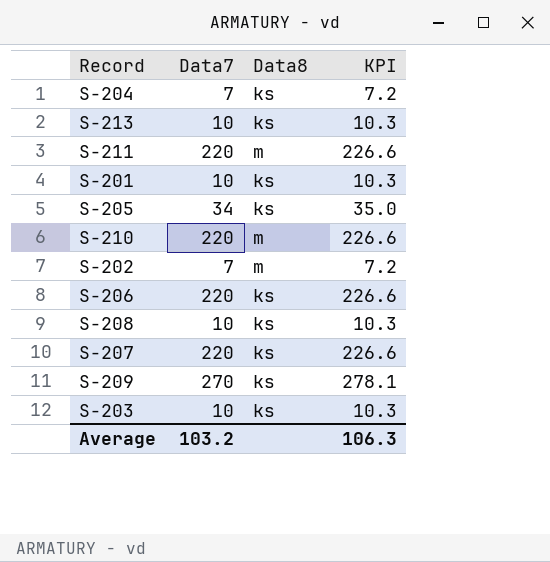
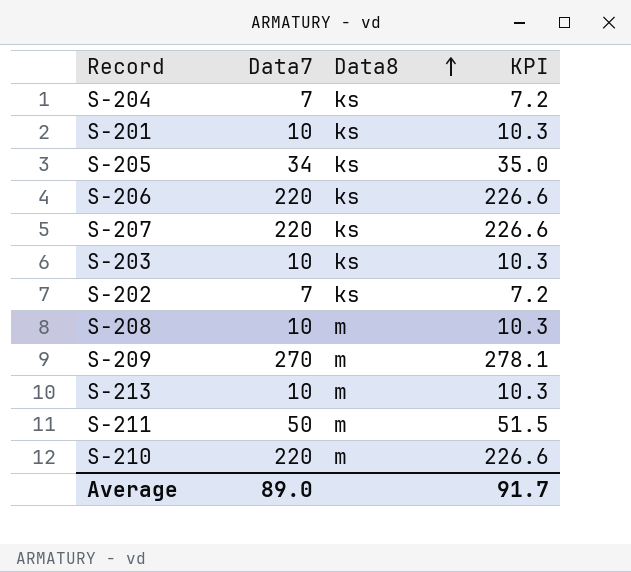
row order: none -> Data8 ascending
S-202 | Data8: m -> ks
S-208 | Data8: ks -> m
S-209 | Data8: ks -> m
S-213 | Data8: ks -> m
S-211 | Data7: 220 -> 50
S-211 | KPI: 226.6 -> 51.5
Average | Data7: 103.2 -> 89.0
Average | KPI: 106.3 -> 91.7

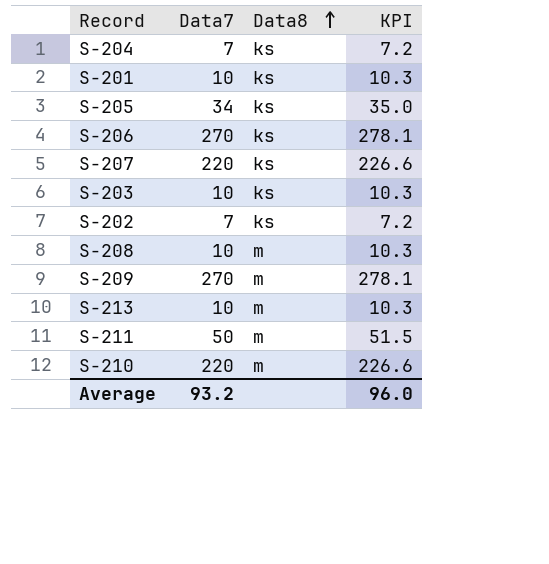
S-206 | Data7: 220 -> 270
S-206 | KPI: 226.6 -> 278.1
Average | Data7: 89.0 -> 93.2
Average | KPI: 91.7 -> 96.0

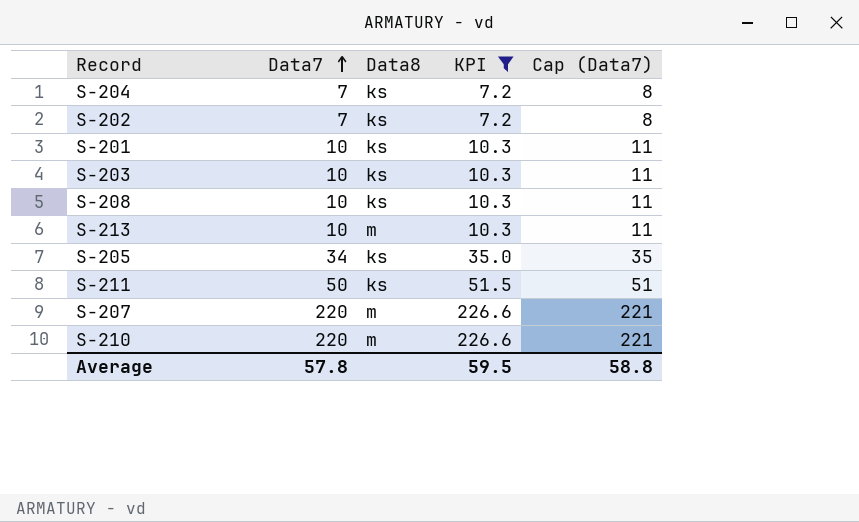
filter: none -> KPI != 278.1
row order: Data8 ascending -> Data7 ascending
column Cap (Data7) | formula: none -> [Data7] + 1
S-208 | Data8: m -> ks
S-211 | Data8: m -> ks
S-207 | Data8: ks -> m
Average | Data7: 93.2 -> 57.8
Average | KPI: 96.0 -> 59.5

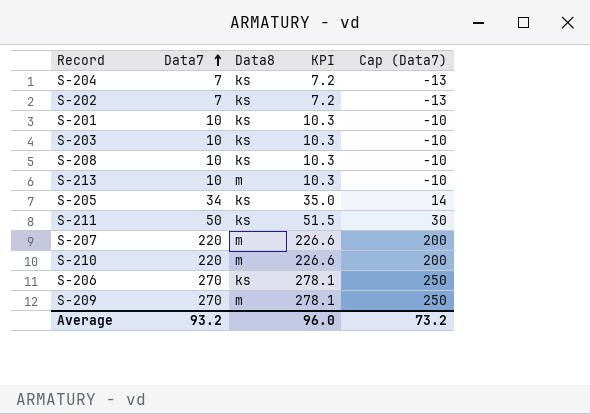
filter: KPI != 278.1 -> none
column Cap (Data7) | formula: [Data7] + 1 -> [Data7] - 20
Average | Data7: 57.8 -> 93.2
Average | KPI: 59.5 -> 96.0
Average | Cap (Data7): 58.8 -> 73.2

